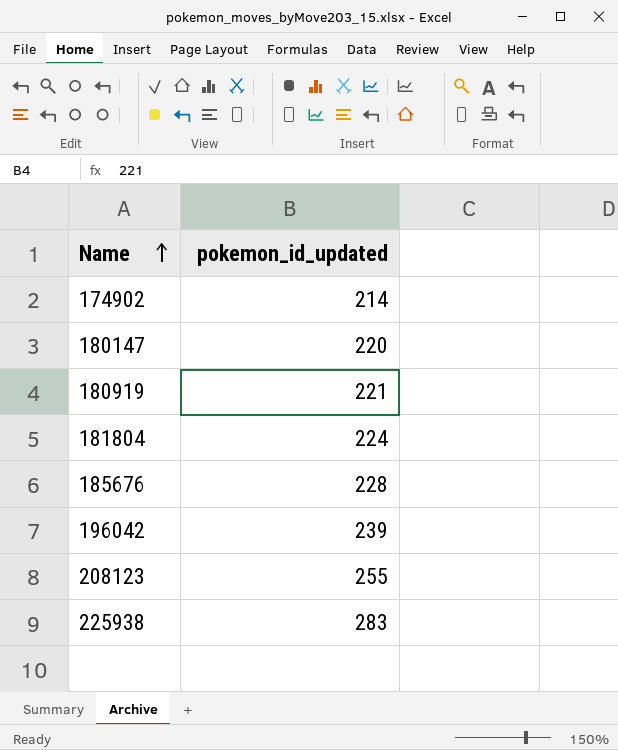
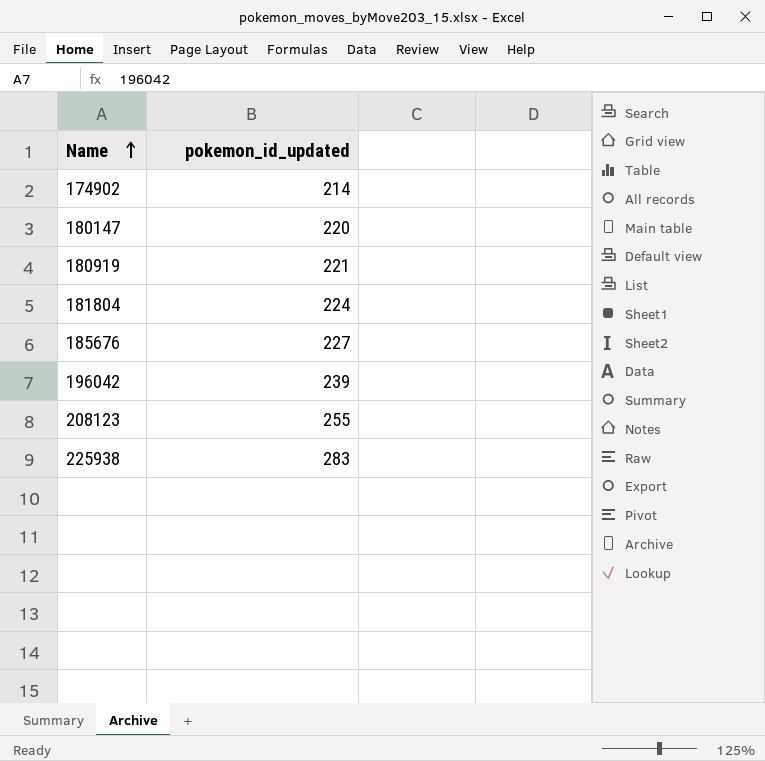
185676 | pokemon_id_updated: 228 -> 227

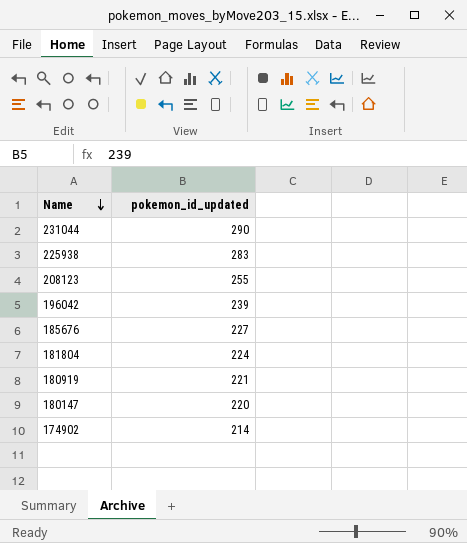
row order: Name ascending -> Name descending
row 231044: none -> 290

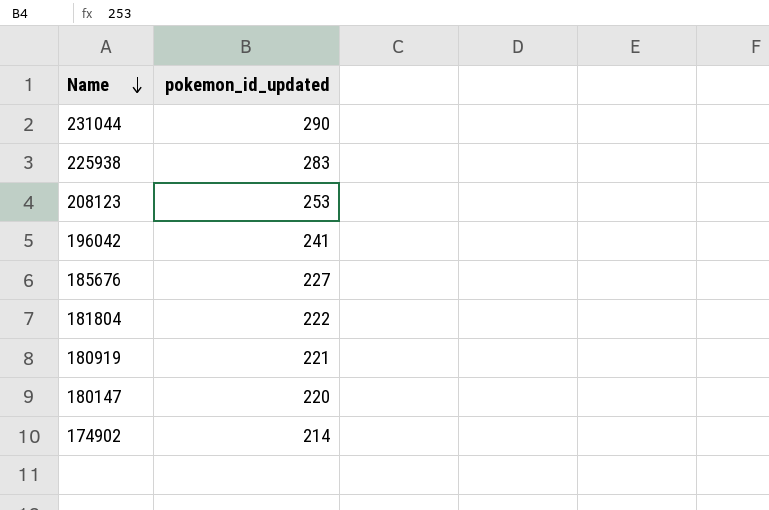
208123 | pokemon_id_updated: 255 -> 253
196042 | pokemon_id_updated: 239 -> 241
181804 | pokemon_id_updated: 224 -> 222

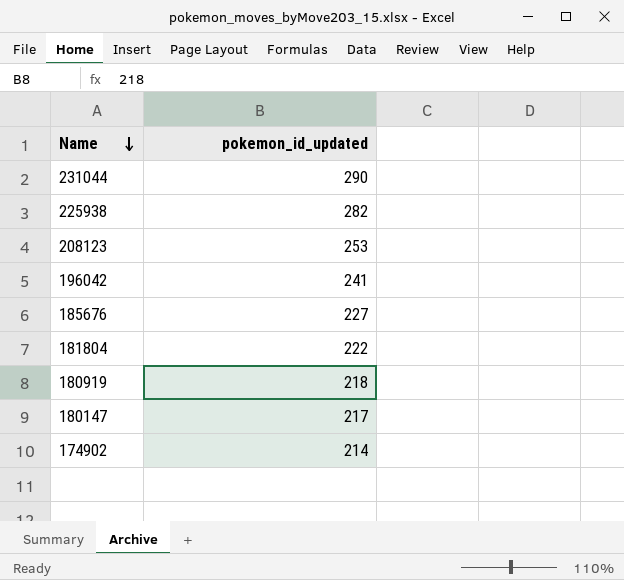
225938 | pokemon_id_updated: 283 -> 282
180919 | pokemon_id_updated: 221 -> 218
180147 | pokemon_id_updated: 220 -> 217

